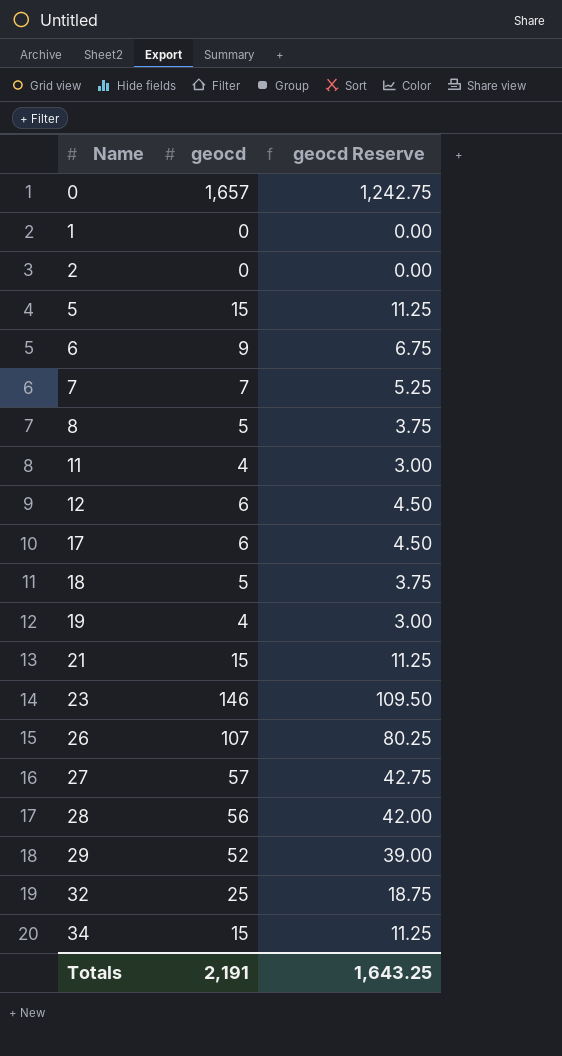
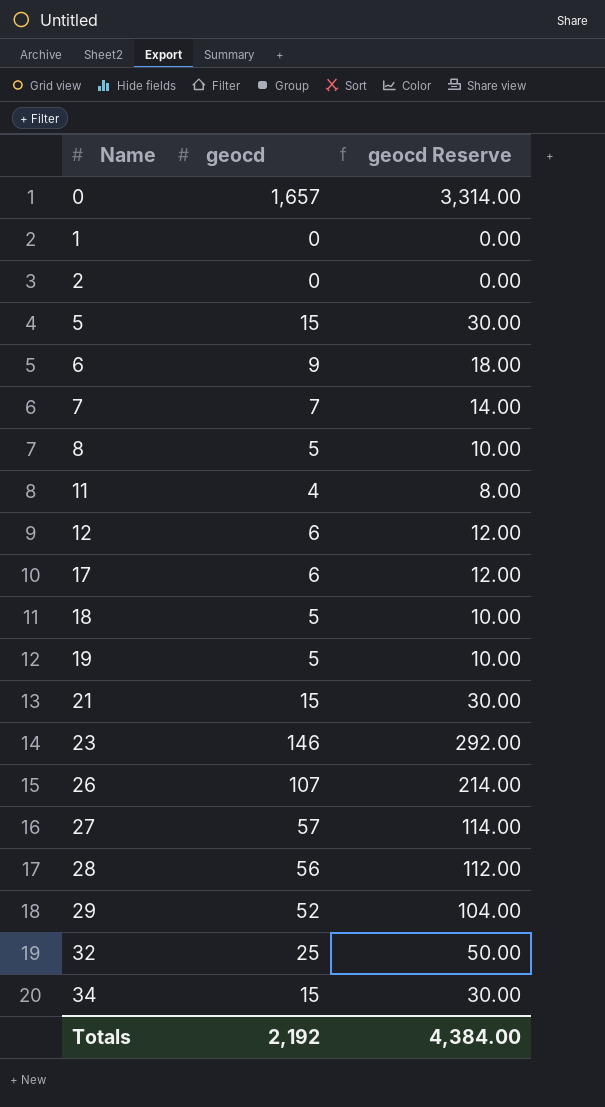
column geocd Reserve | formula: [geocd] * 0.75 -> [geocd] * 2
19 | geocd: 4 -> 5
Totals | geocd: 2,191 -> 2,192
Totals | geocd Reserve: 1,643.25 -> 4,384.00

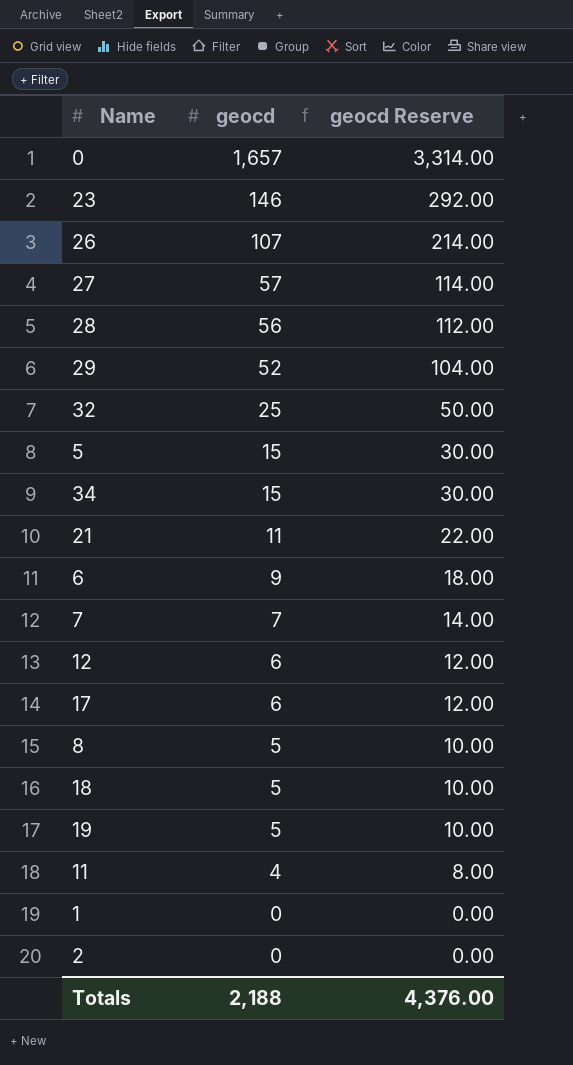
row order: Name ascending -> geocd descending
21 | geocd: 15 -> 11
21 | geocd Reserve: 30.00 -> 22.00
Totals | geocd: 2,192 -> 2,188
Totals | geocd Reserve: 4,384.00 -> 4,376.00

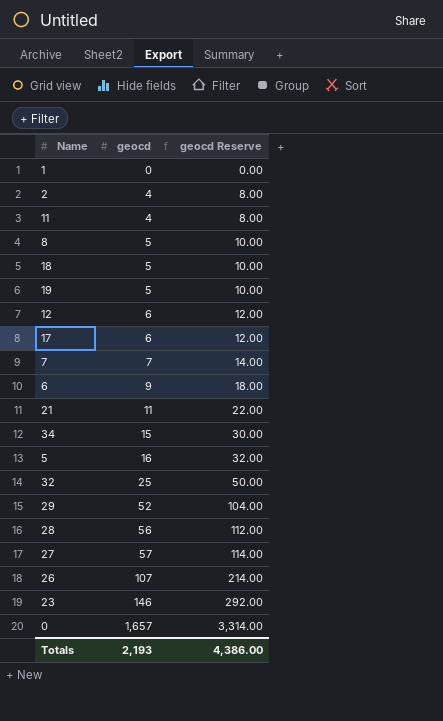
row order: geocd descending -> geocd ascending
2 | geocd: 0 -> 4
2 | geocd Reserve: 0.00 -> 8.00
5 | geocd: 15 -> 16
5 | geocd Reserve: 30.00 -> 32.00
Totals | geocd: 2,188 -> 2,193
Totals | geocd Reserve: 4,376.00 -> 4,386.00

